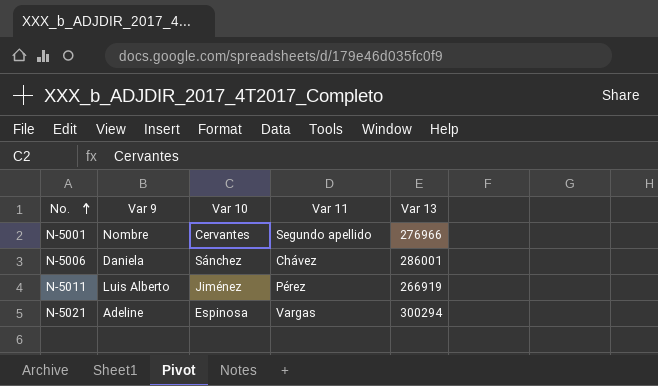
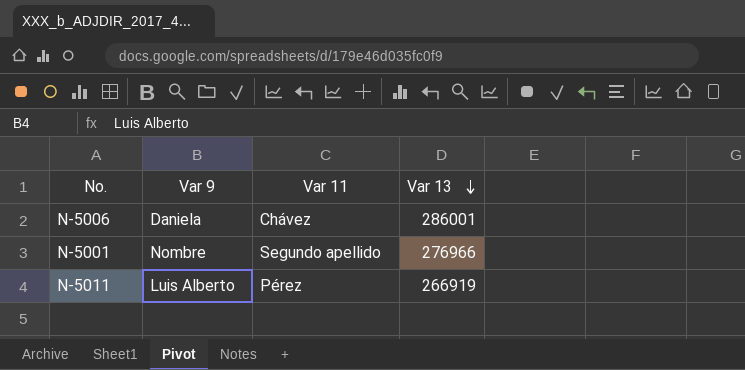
row order: No. ascending -> Var 13 descending
column Var 10 | position: 3 -> none
row N-5021: Adeline | Espinosa | Vargas | 300294 -> none

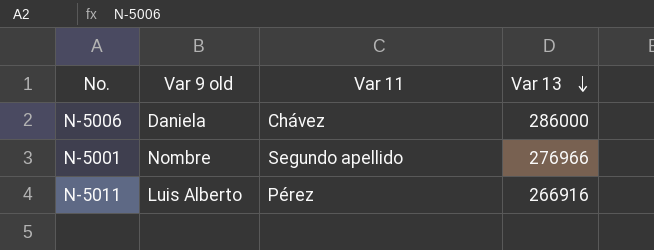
column name: Var 9 -> Var 9 old
N-5006 | Var 13: 286001 -> 286000
N-5011 | Var 13: 266919 -> 266916

